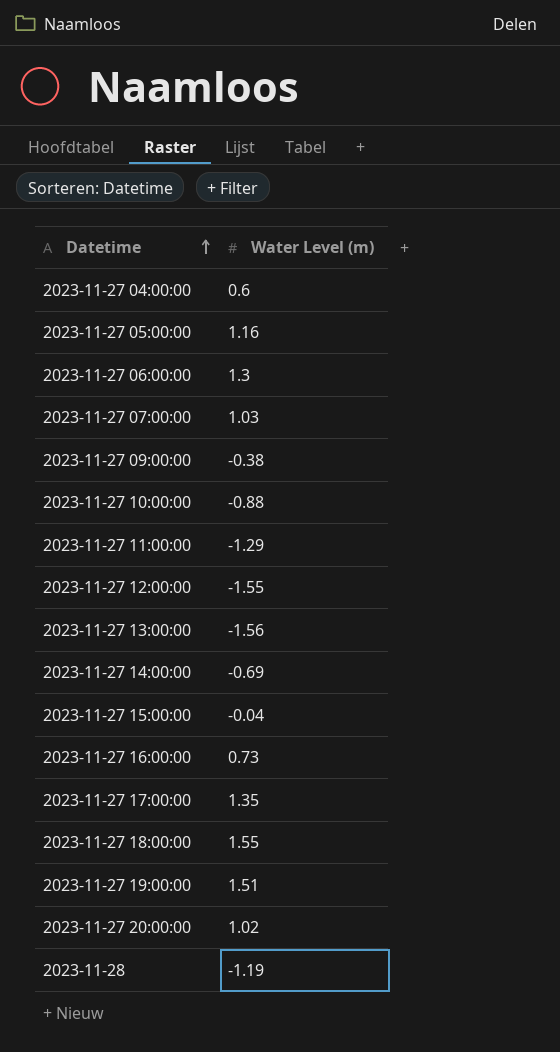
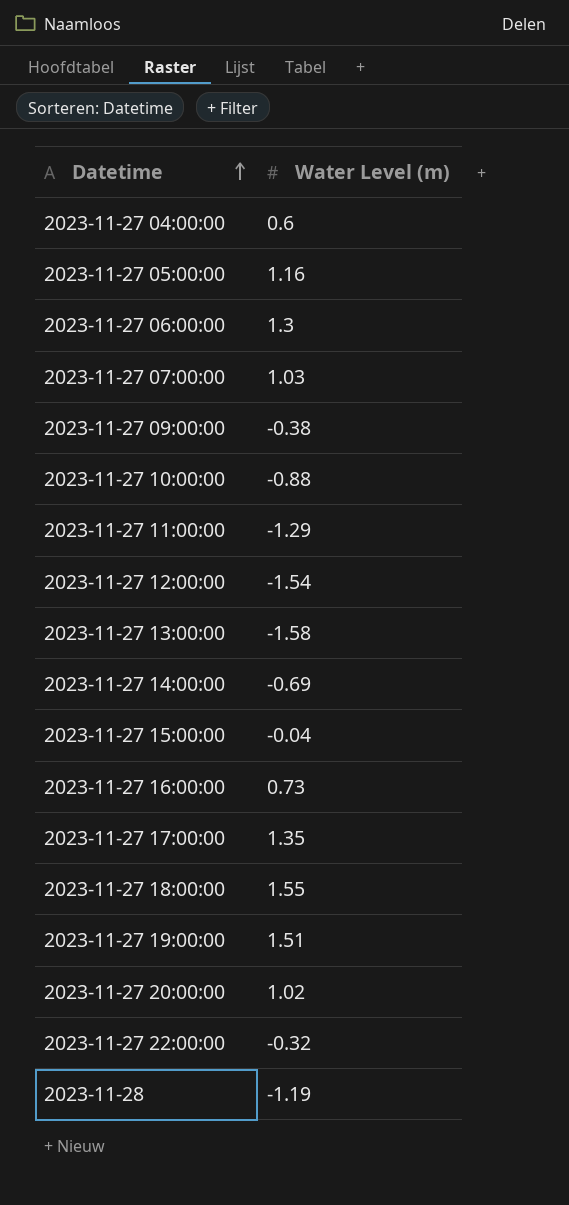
2023-11-27 12:00:00 | Water Level (m): -1.55 -> -1.54
2023-11-27 13:00:00 | Water Level (m): -1.56 -> -1.58
row 2023-11-27 22:00:00: none -> -0.32

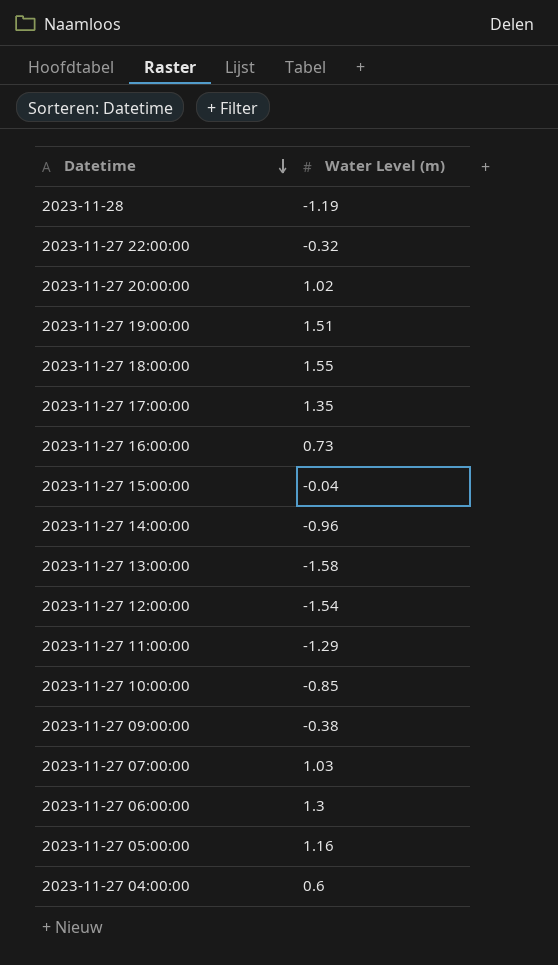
row order: Datetime ascending -> Datetime descending
2023-11-27 14:00:00 | Water Level (m): -0.69 -> -0.96
2023-11-27 10:00:00 | Water Level (m): -0.88 -> -0.85

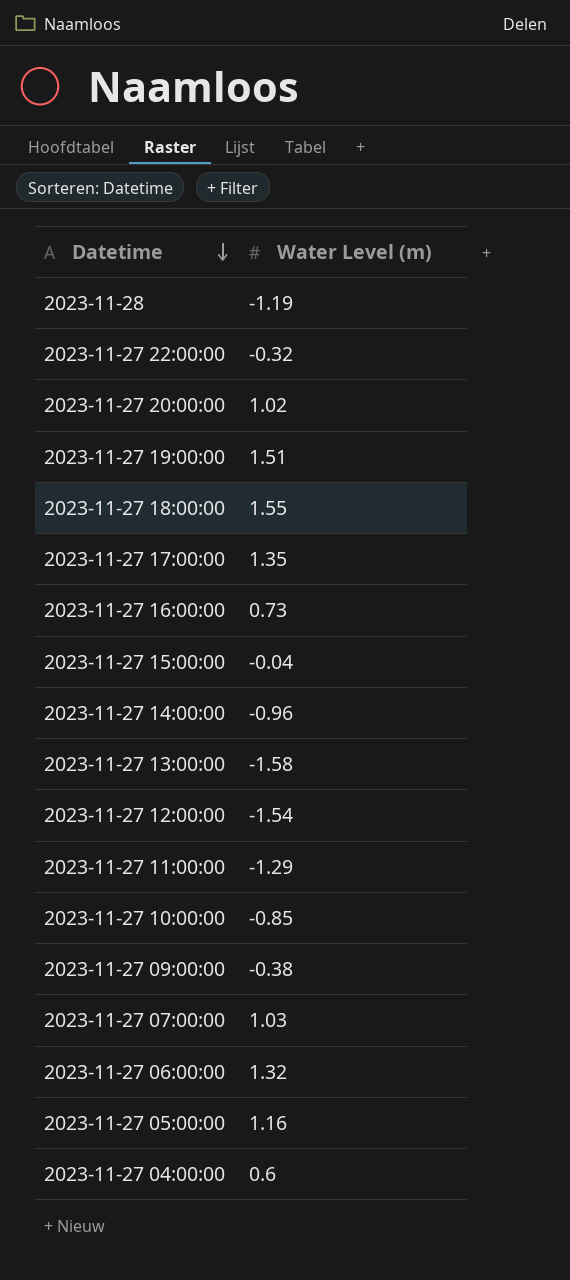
2023-11-27 06:00:00 | Water Level (m): 1.3 -> 1.32

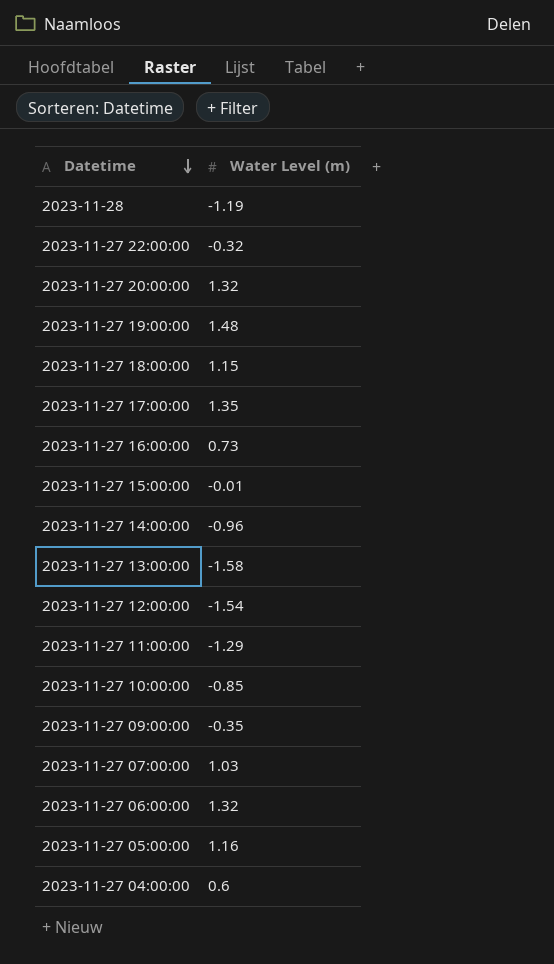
2023-11-27 20:00:00 | Water Level (m): 1.02 -> 1.32
2023-11-27 19:00:00 | Water Level (m): 1.51 -> 1.48
2023-11-27 18:00:00 | Water Level (m): 1.55 -> 1.15
2023-11-27 15:00:00 | Water Level (m): -0.04 -> -0.01
2023-11-27 09:00:00 | Water Level (m): -0.38 -> -0.35

